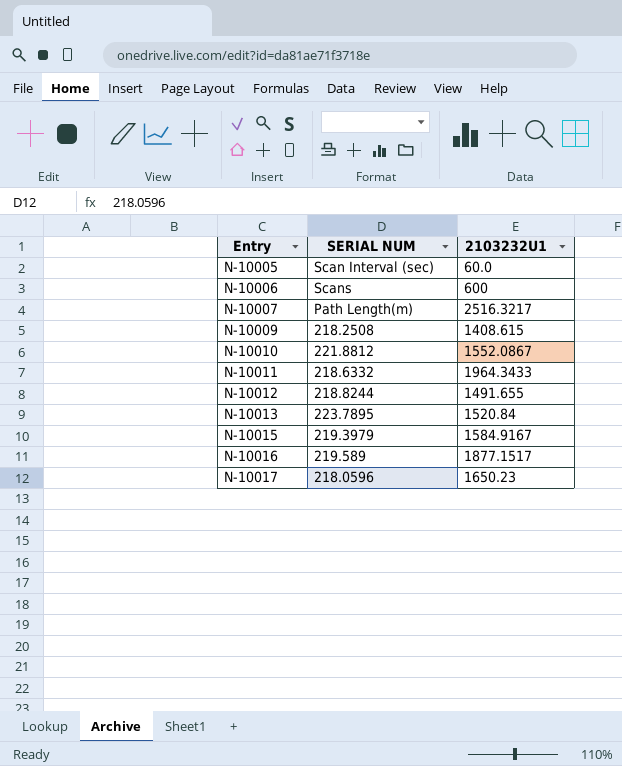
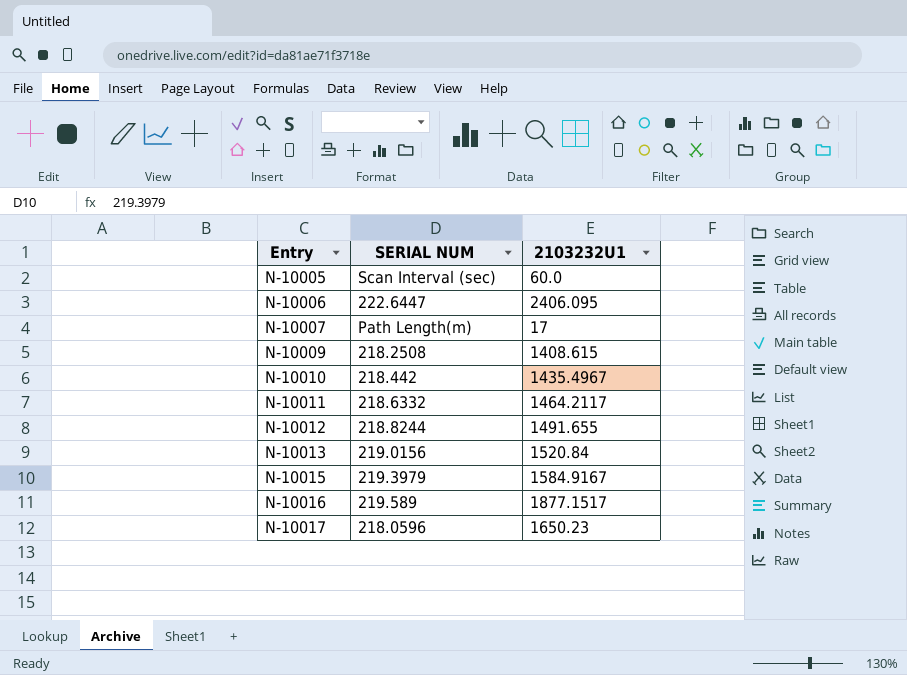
N-10006 | SERIAL NUM: Scans -> 222.6447
N-10006 | 2103232U1: 600 -> 2406.095
N-10007 | 2103232U1: 2516.3217 -> 17
N-10010 | SERIAL NUM: 221.8812 -> 218.442
N-10010 | 2103232U1: 1552.0867 -> 1435.4967
N-10011 | 2103232U1: 1964.3433 -> 1464.2117
N-10013 | SERIAL NUM: 223.7895 -> 219.0156

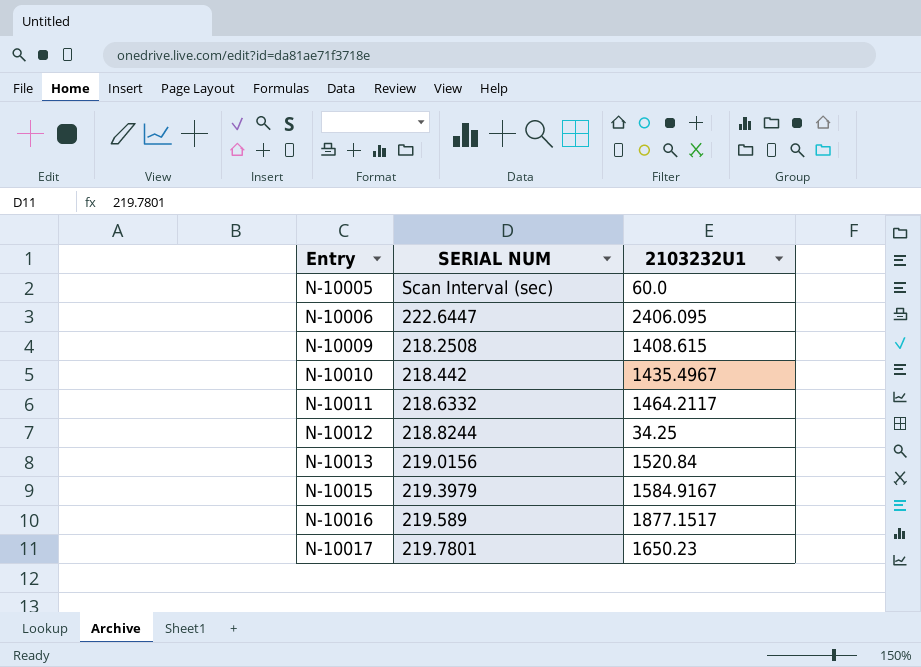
row N-10007: Path Length(m) | 17 -> none
N-10012 | 2103232U1: 1491.655 -> 34.25
N-10017 | SERIAL NUM: 218.0596 -> 219.7801

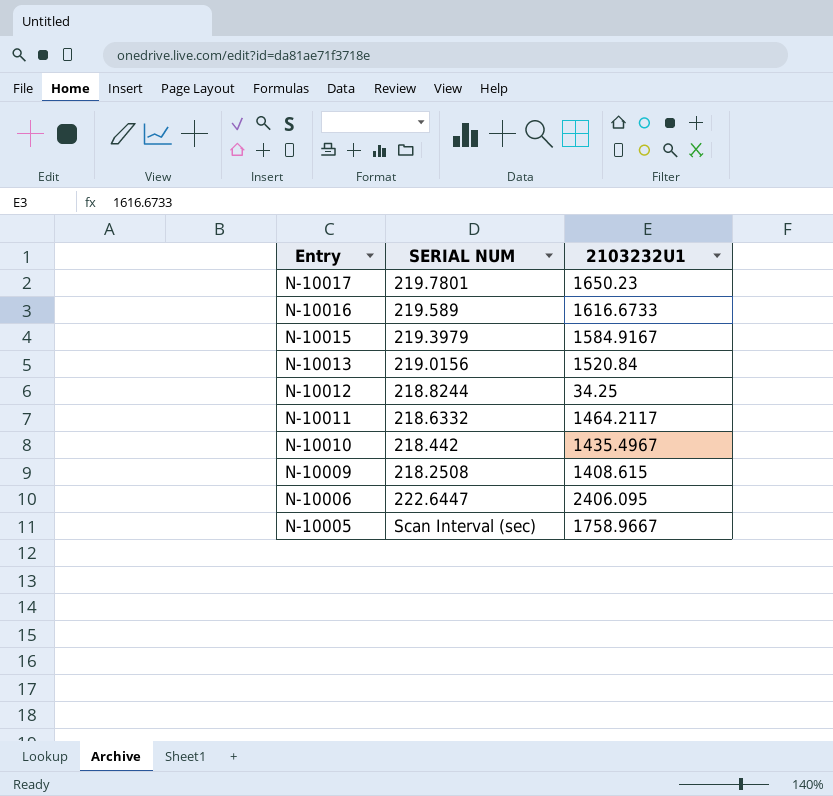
row order: Entry ascending -> Entry descending
N-10016 | 2103232U1: 1877.1517 -> 1616.6733
N-10005 | 2103232U1: 60.0 -> 1758.9667

